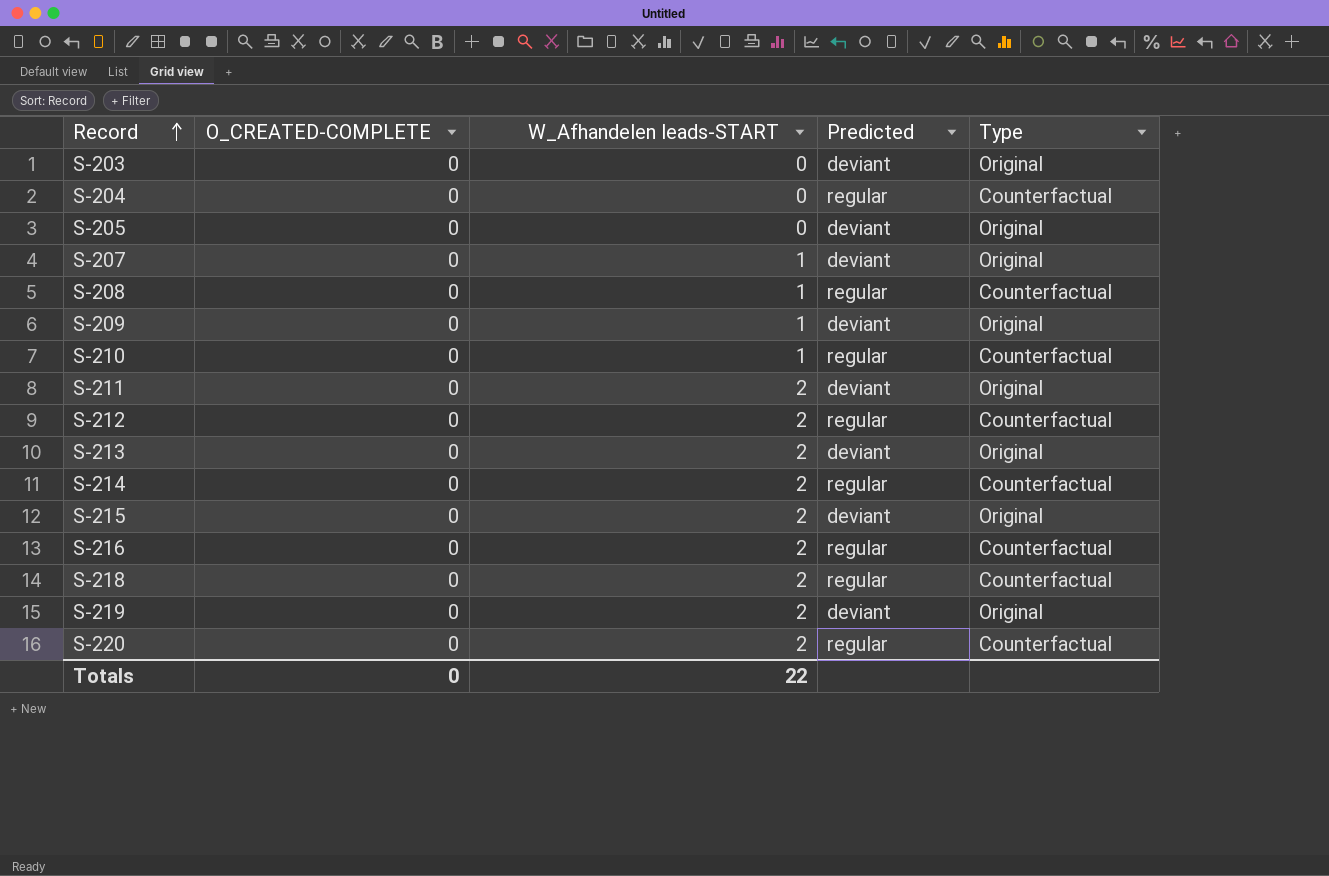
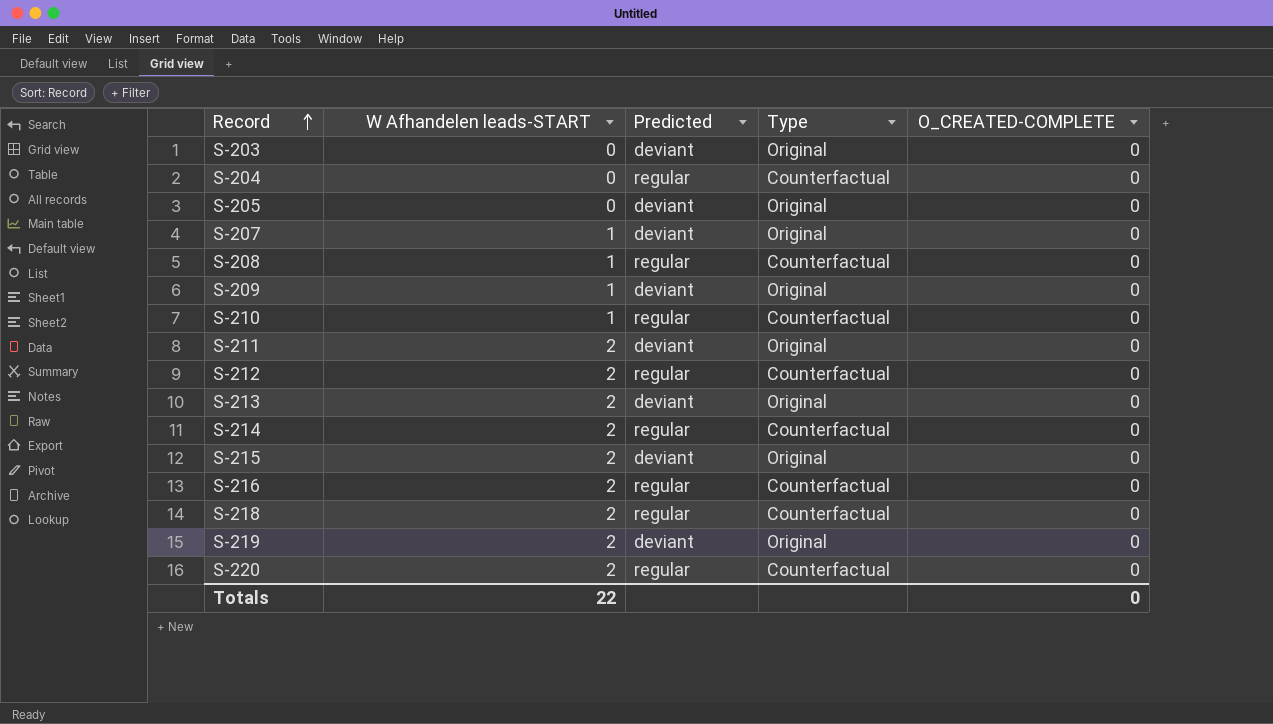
column name: W_Afhandelen leads-START -> W Afhandelen leads-START
column O_CREATED-COMPLETE | position: 2 -> 5

